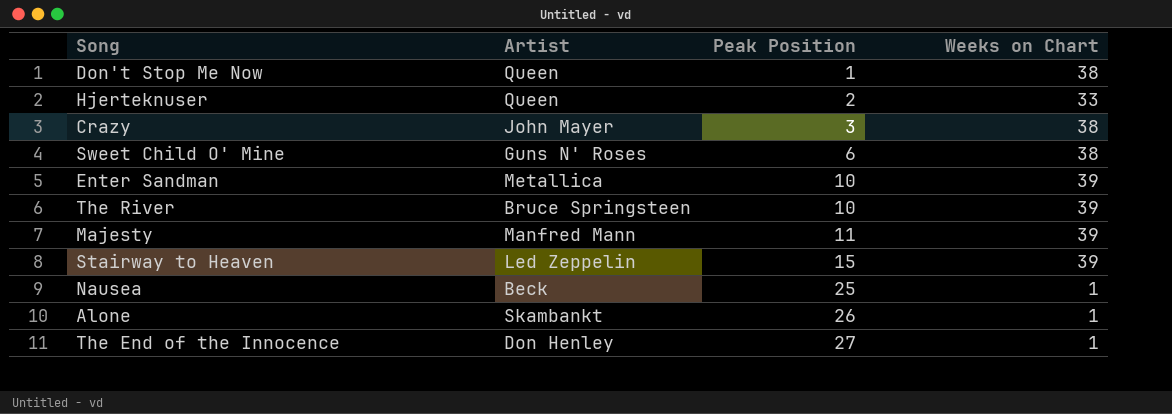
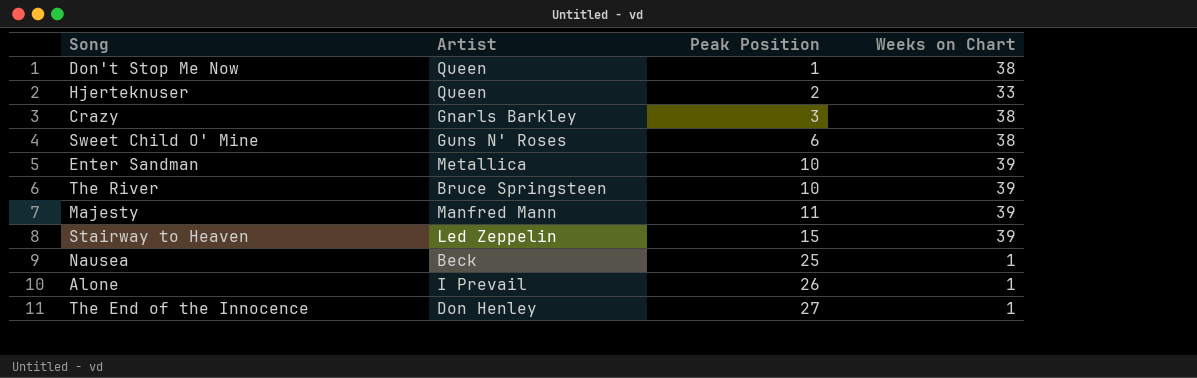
Crazy | Artist: John Mayer -> Gnarls Barkley
Alone | Artist: Skambankt -> I Prevail

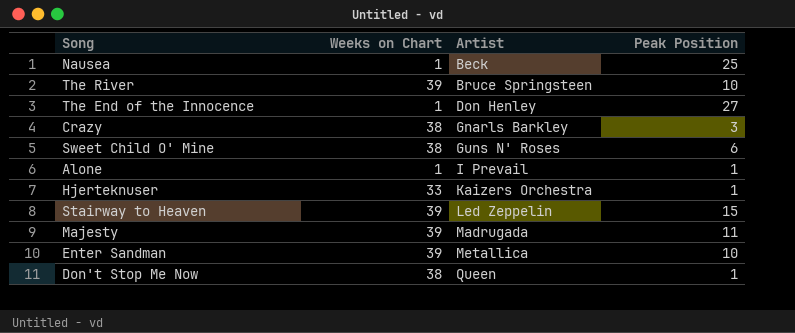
row order: Peak Position ascending -> Artist ascending
column Weeks on Chart | position: 4 -> 2
Alone | Peak Position: 26 -> 1
Hjerteknuser | Artist: Queen -> Kaizers Orchestra
Hjerteknuser | Peak Position: 2 -> 1
Majesty | Artist: Manfred Mann -> Madrugada

